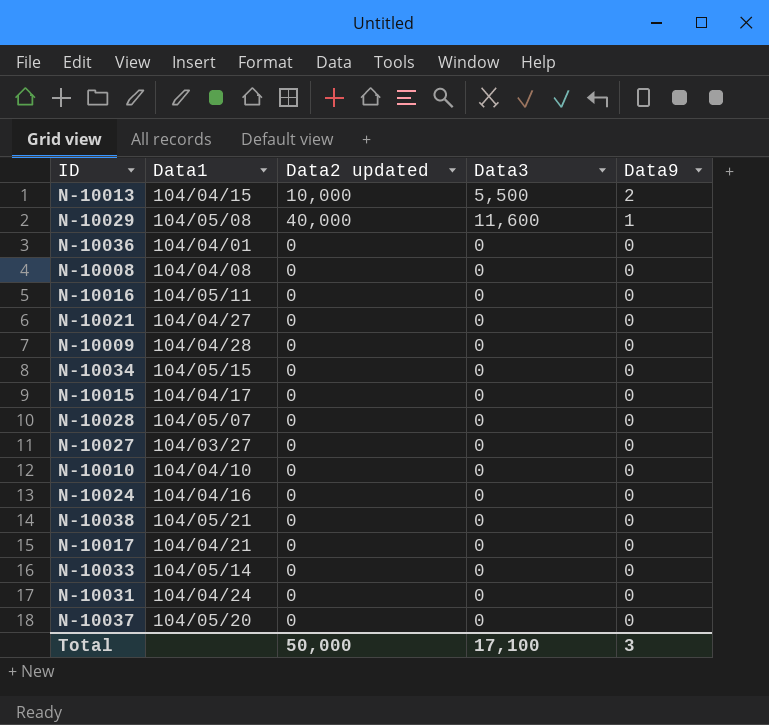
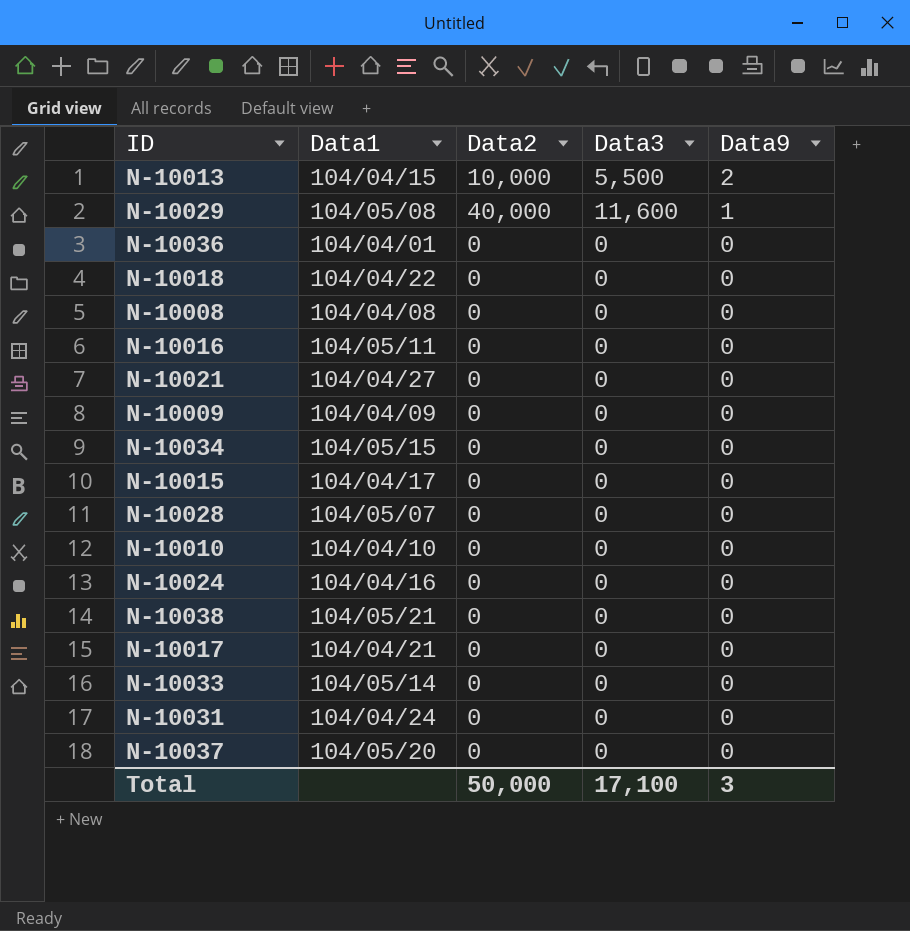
column name: Data2 updated -> Data2
row N-10027: 104/03/27 | 0 | 0 | 0 -> none
row N-10018: none -> 104/04/22 | 0 | 0 | 0
N-10009 | Data1: 104/04/28 -> 104/04/09

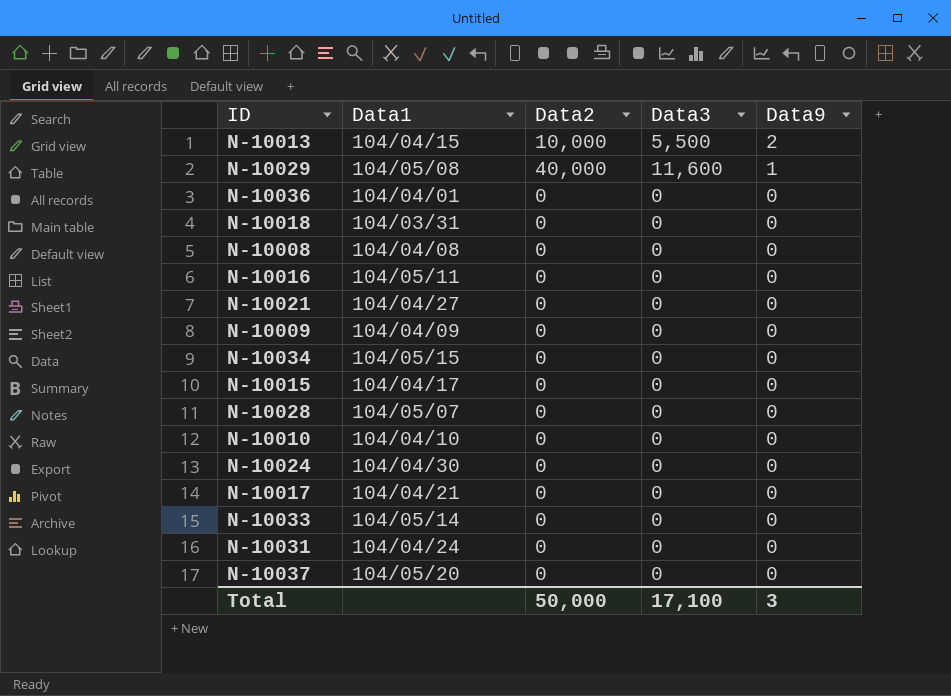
row N-10038: 104/05/21 | 0 | 0 | 0 -> none
N-10018 | Data1: 104/04/22 -> 104/03/31
N-10024 | Data1: 104/04/16 -> 104/04/30

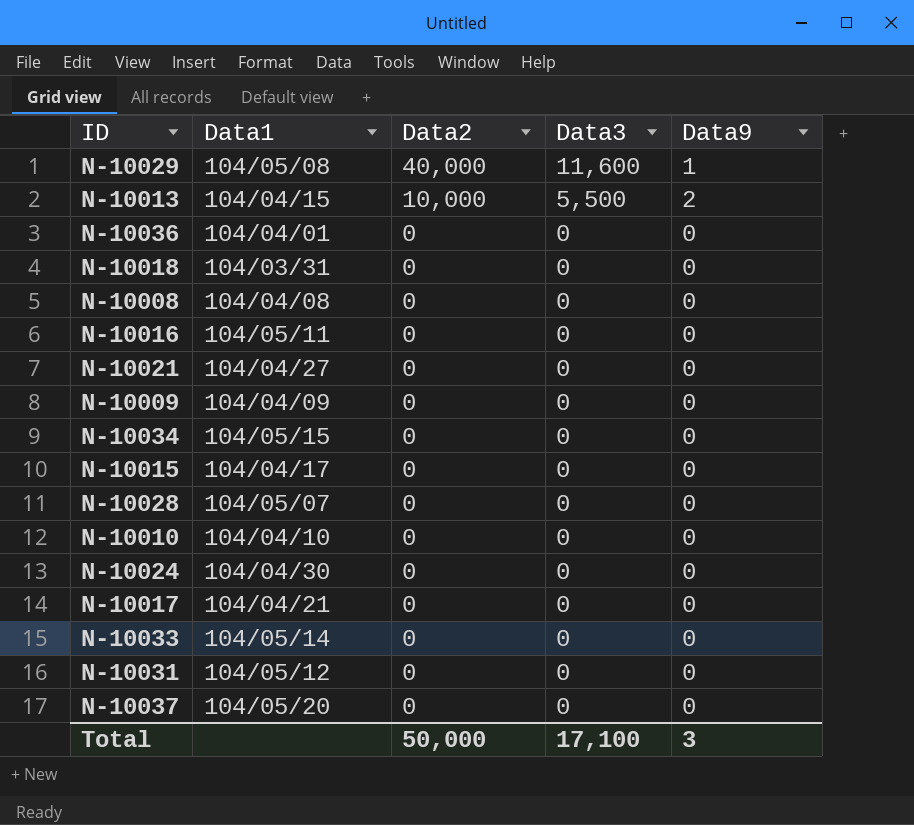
row order: Data9 descending -> Data2 descending
N-10031 | Data1: 104/04/24 -> 104/05/12

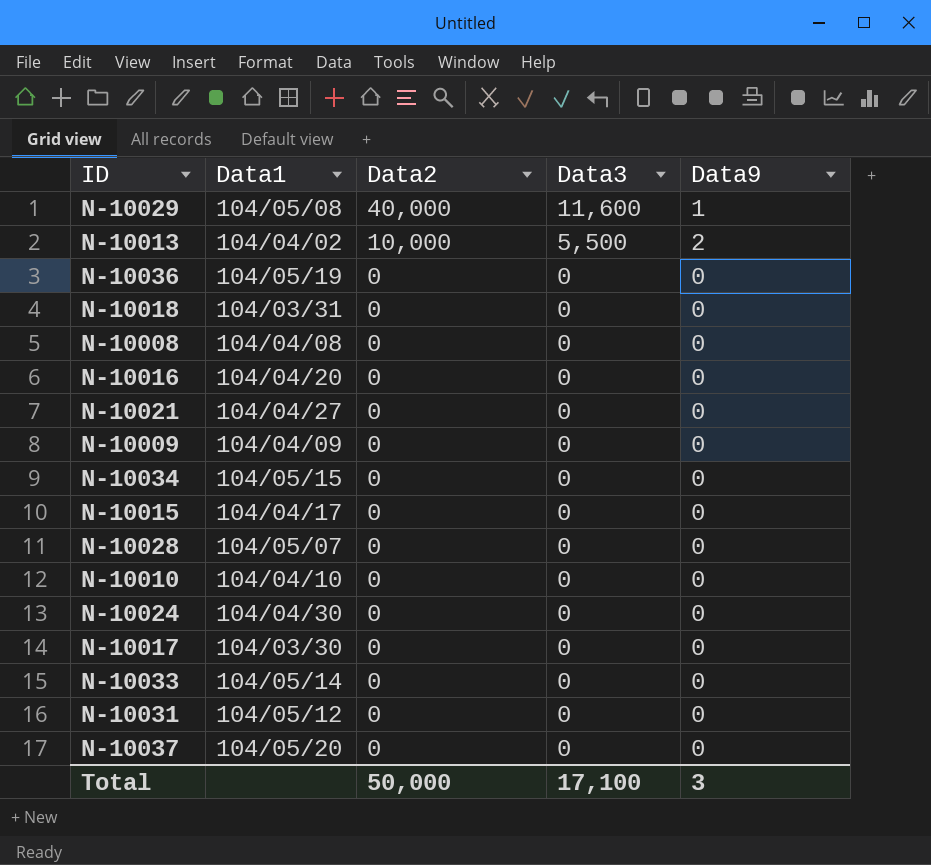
N-10013 | Data1: 104/04/15 -> 104/04/02
N-10036 | Data1: 104/04/01 -> 104/05/19
N-10016 | Data1: 104/05/11 -> 104/04/20
N-10017 | Data1: 104/04/21 -> 104/03/30

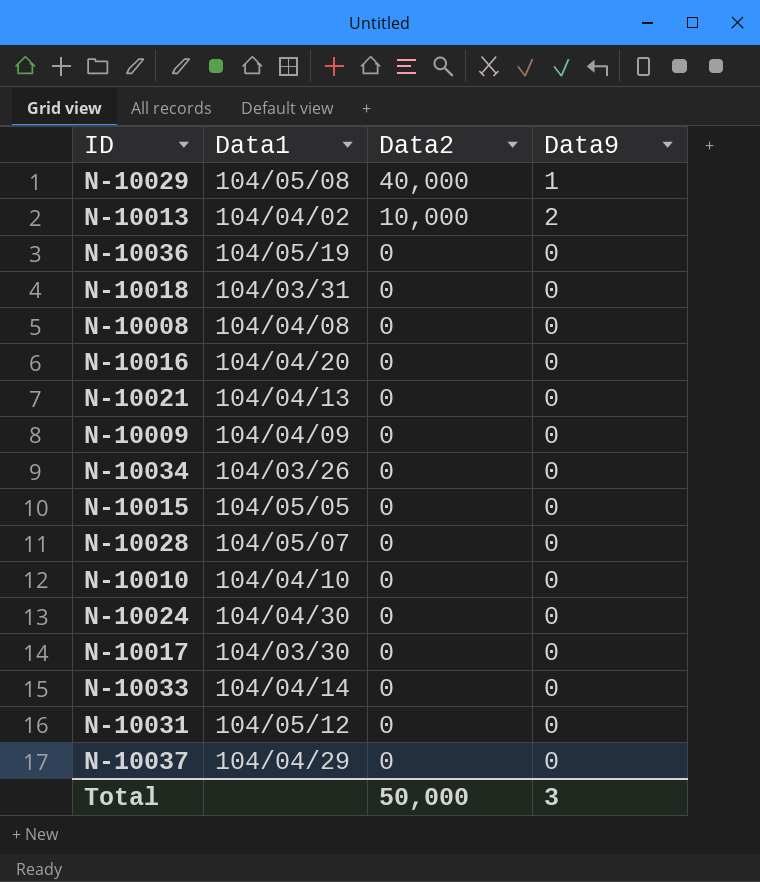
column Data3 | position: 4 -> none
N-10021 | Data1: 104/04/27 -> 104/04/13
N-10034 | Data1: 104/05/15 -> 104/03/26
N-10015 | Data1: 104/04/17 -> 104/05/05
N-10033 | Data1: 104/05/14 -> 104/04/14
N-10037 | Data1: 104/05/20 -> 104/04/29

